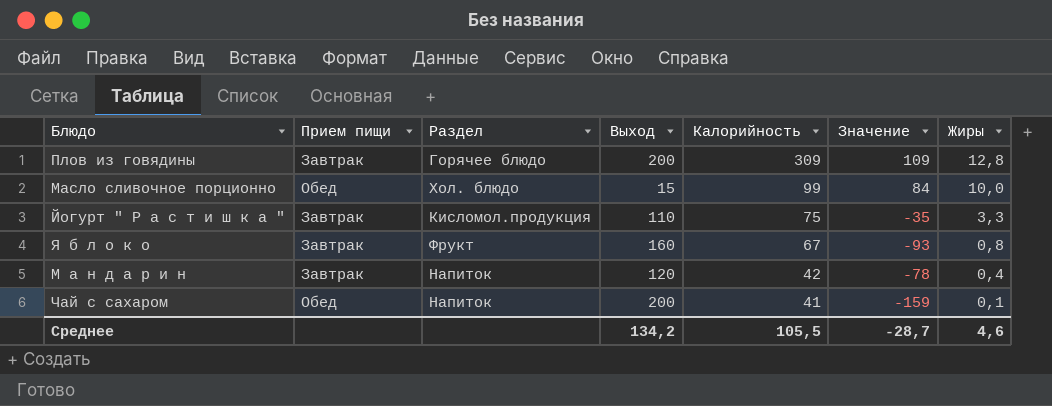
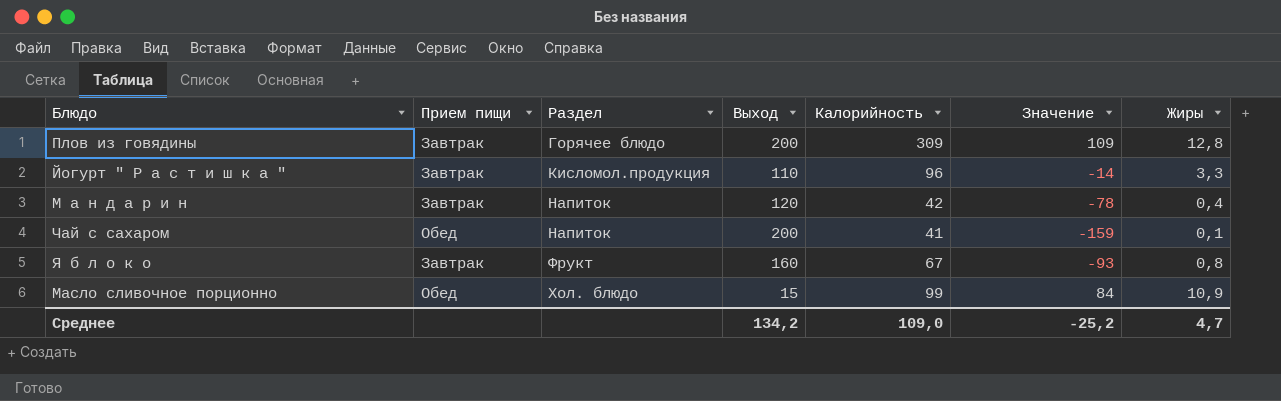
row order: Калорийность descending -> Раздел ascending
Йогурт " Р а с т и ш к а " | Калорийность: 75 -> 96
Йогурт " Р а с т и ш к а " | Значение: -35 -> -14
Масло сливочное порционно | Жиры: 10,0 -> 10,9
Среднее | Калорийность: 105,5 -> 109,0
Среднее | Значение: -28,7 -> -25,2
Среднее | Жиры: 4,6 -> 4,7

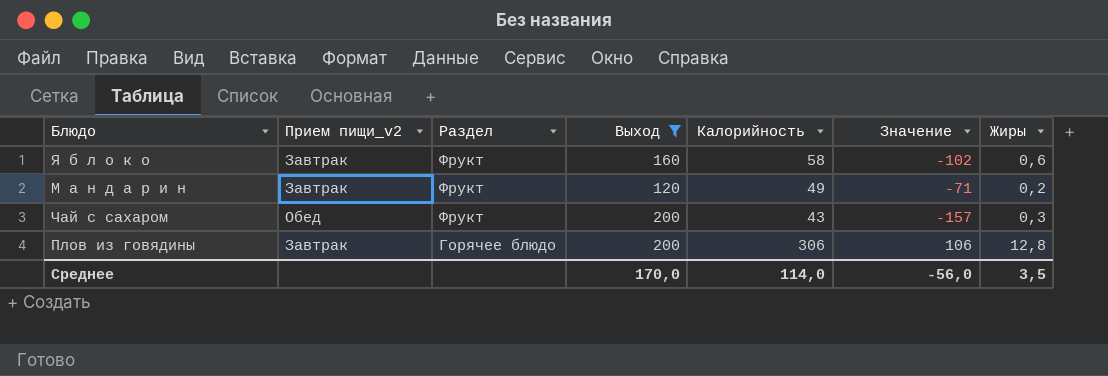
filter: none -> Выход >= 120
row order: Раздел ascending -> Раздел descending
column name: Прием пищи -> Прием пищи_v2
Я б л о к о | Калорийность: 67 -> 58
Я б л о к о | Значение: -93 -> -102
Я б л о к о | Жиры: 0,8 -> 0,6
М а н д а р и н | Раздел: Напиток -> Фрукт
М а н д а р и н | Калорийность: 42 -> 49
М а н д а р и н | Значение: -78 -> -71
М а н д а р и н | Жиры: 0,4 -> 0,2
Чай с сахаром | Раздел: Напиток -> Фрукт
Чай с сахаром | Калорийность: 41 -> 43
Чай с сахаром | Значение: -159 -> -157
Чай с сахаром | Жиры: 0,1 -> 0,3
Плов из говядины | Калорийность: 309 -> 306
Плов из говядины | Значение: 109 -> 106
Среднее | Выход: 134,2 -> 170,0
Среднее | Калорийность: 109,0 -> 114,0
Среднее | Значение: -25,2 -> -56,0
Среднее | Жиры: 4,7 -> 3,5

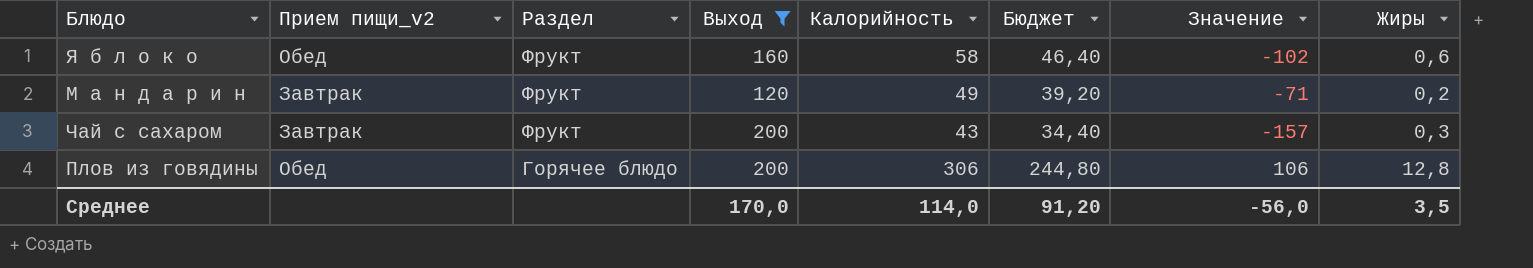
column Бюджет | formula: none -> [Калорийность] * 0,8
Я б л о к о | Прием пищи_v2: Завтрак -> Обед
Чай с сахаром | Прием пищи_v2: Обед -> Завтрак
Плов из говядины | Прием пищи_v2: Завтрак -> Обед

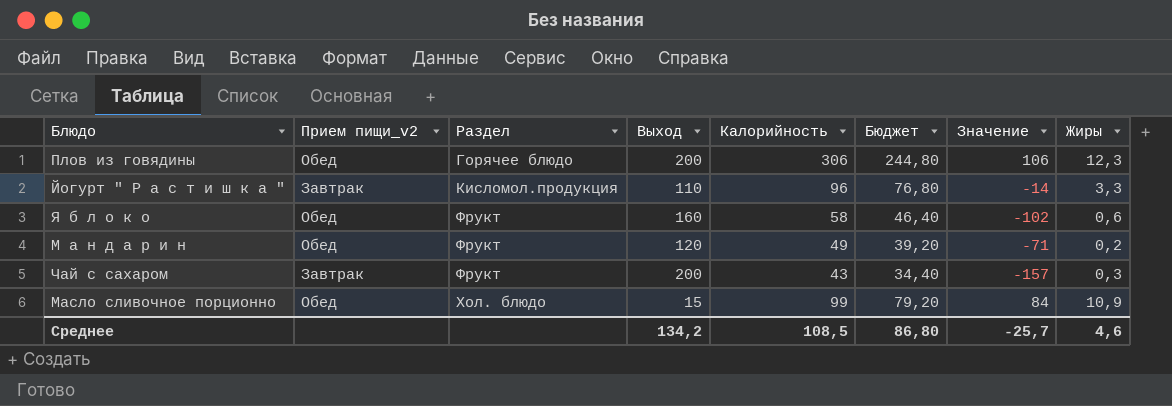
filter: Выход >= 120 -> none
row order: Раздел descending -> Раздел ascending
Плов из говядины | Жиры: 12,8 -> 12,3
М а н д а р и н | Прием пищи_v2: Завтрак -> Обед
Среднее | Выход: 170,0 -> 134,2
Среднее | Калорийность: 114,0 -> 108,5
Среднее | Бюджет: 91,20 -> 86,80
Среднее | Значение: -56,0 -> -25,7
Среднее | Жиры: 3,5 -> 4,6

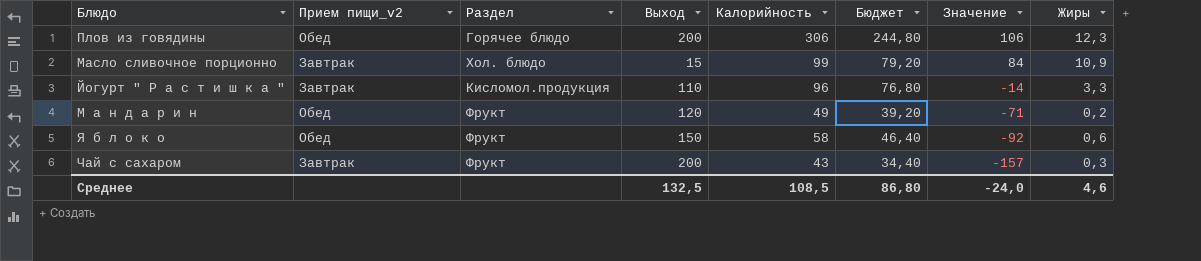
row order: Раздел ascending -> Значение descending
Масло сливочное порционно | Прием пищи_v2: Обед -> Завтрак
Я б л о к о | Выход: 160 -> 150
Я б л о к о | Значение: -102 -> -92
Среднее | Выход: 134,2 -> 132,5
Среднее | Значение: -25,7 -> -24,0

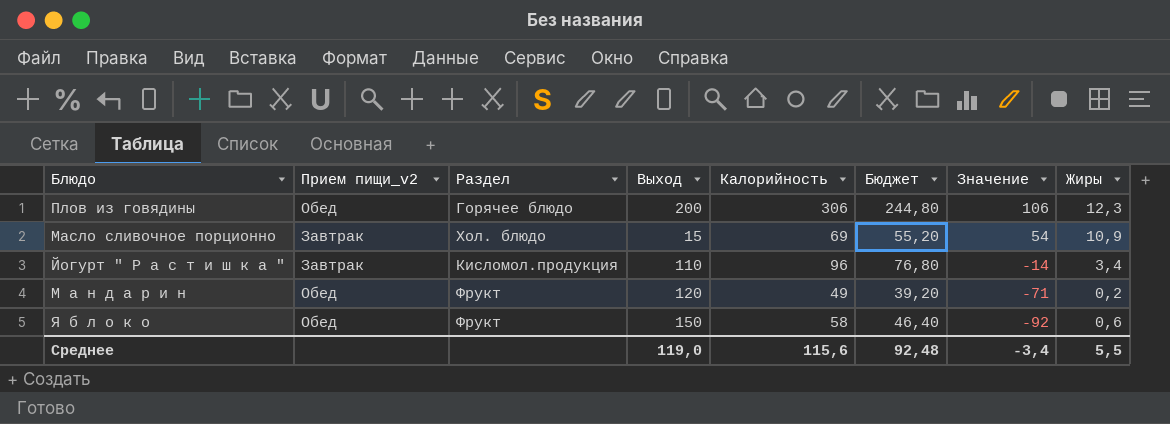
row Чай с сахаром: Завтрак | Фрукт | 200 | 43 | 34,40 | -157 | 0,3 -> none
Масло сливочное порционно | Калорийность: 99 -> 69
Масло сливочное порционно | Бюджет: 79,20 -> 55,20
Масло сливочное порционно | Значение: 84 -> 54
Йогурт " Р а с т и ш к а " | Жиры: 3,3 -> 3,4
Среднее | Выход: 132,5 -> 119,0
Среднее | Калорийность: 108,5 -> 115,6
Среднее | Бюджет: 86,80 -> 92,48
Среднее | Значение: -24,0 -> -3,4
Среднее | Жиры: 4,6 -> 5,5

